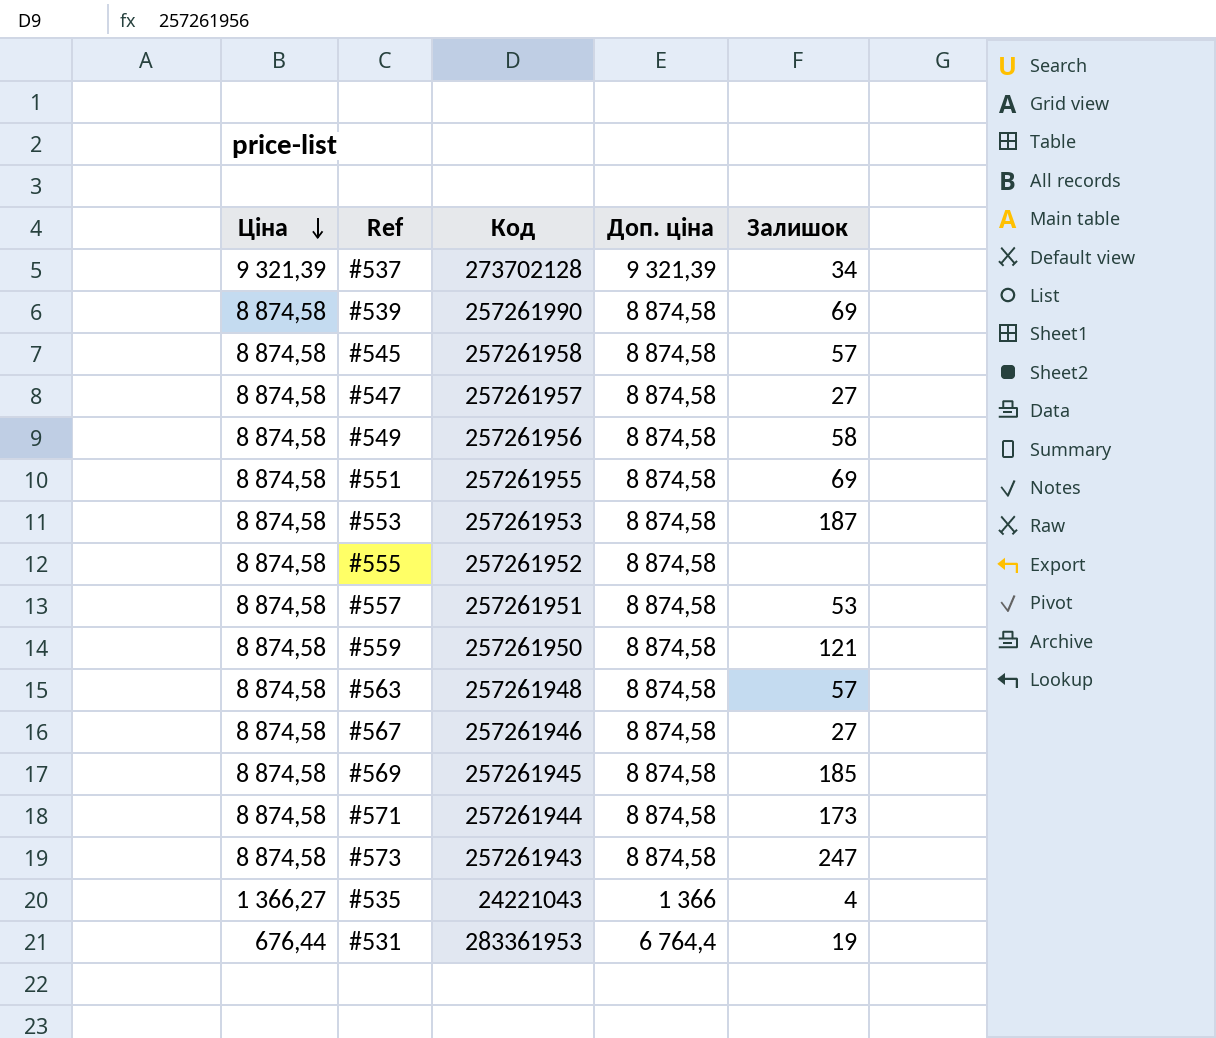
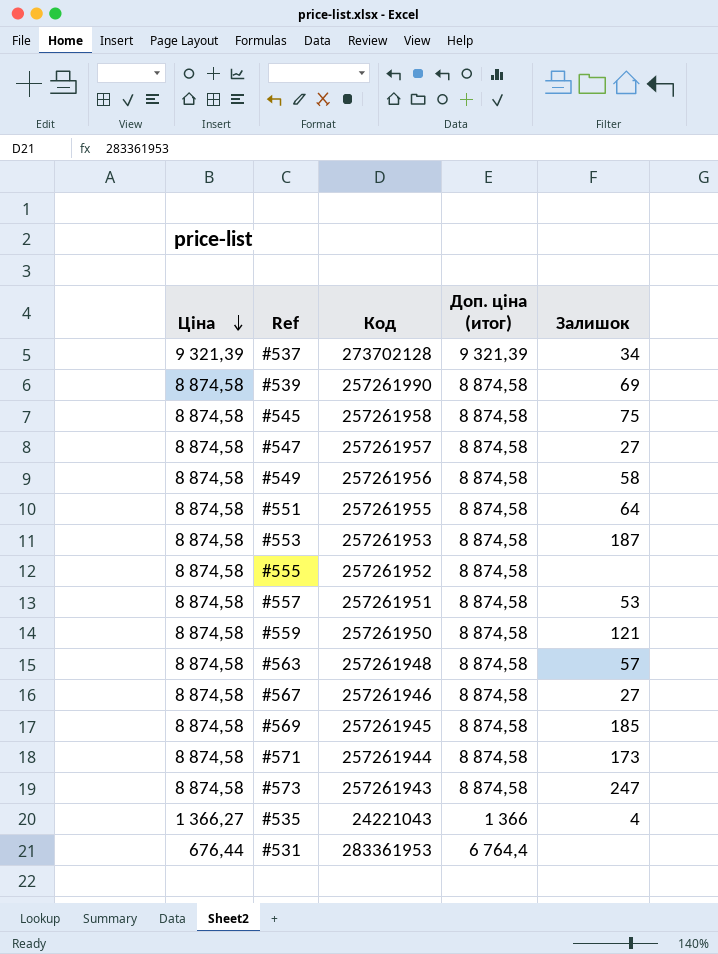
column name: Доп. ціна -> Доп. ціна (итог)
#545 | Залишок: 57 -> 75
#551 | Залишок: 69 -> 64
#531 | Залишок: 19 -> none

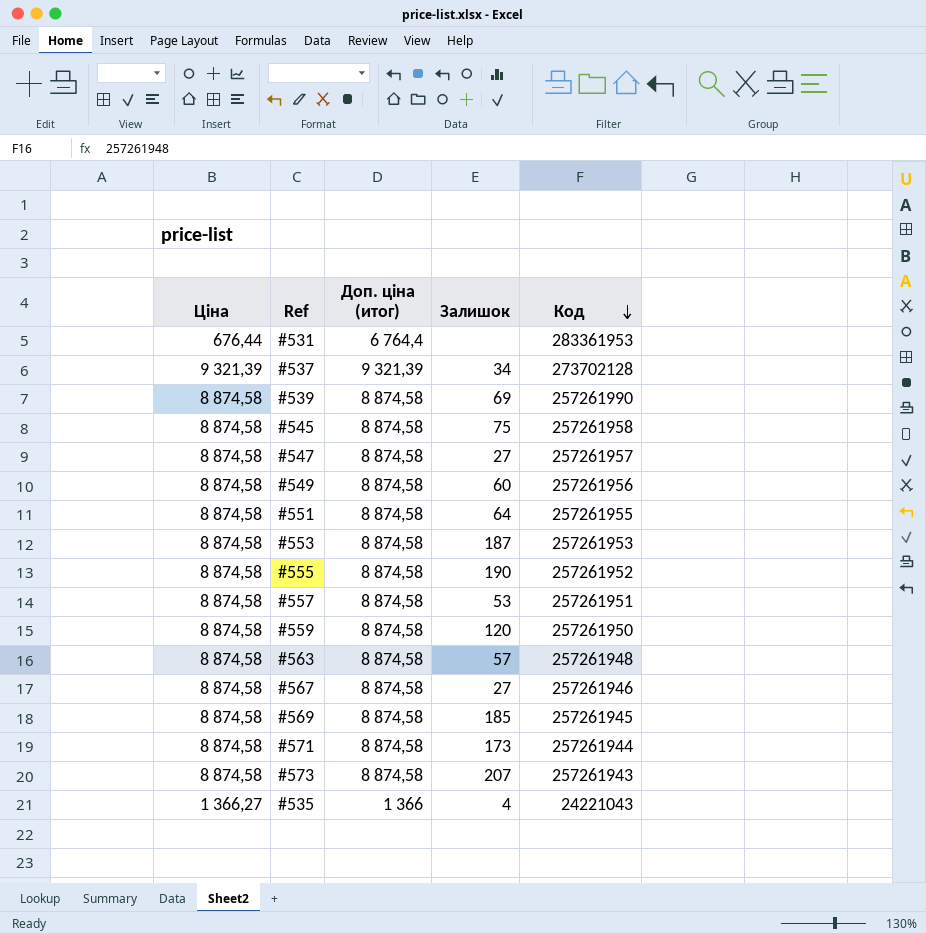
row order: Ціна descending -> Код descending
column Код | position: 3 -> 5
#549 | Залишок: 58 -> 60
#555 | Залишок: none -> 190
#559 | Залишок: 121 -> 120
#573 | Залишок: 247 -> 207

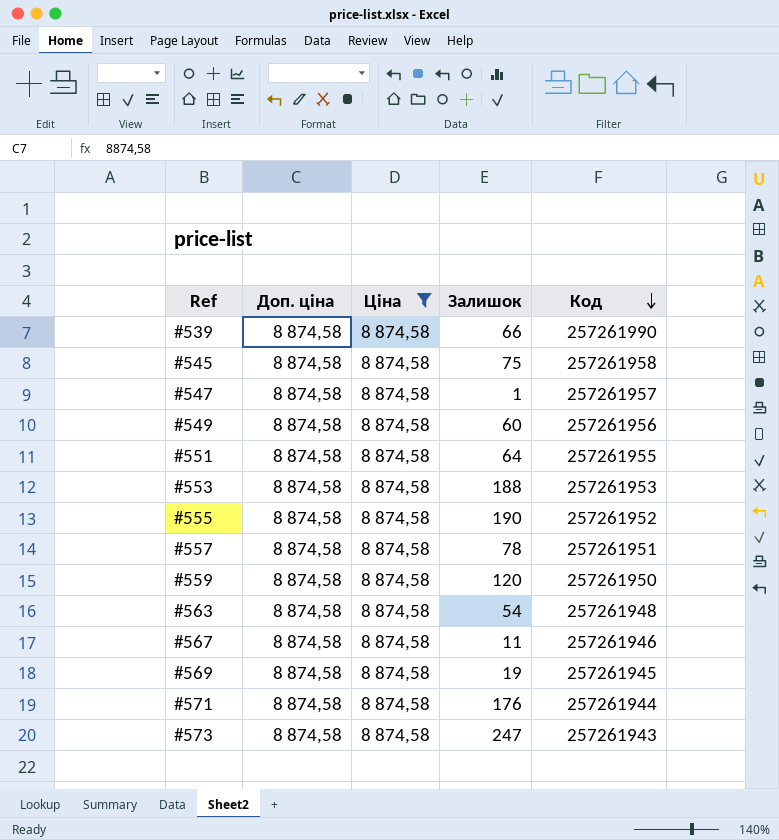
filter: none -> Ціна = 8 874,58
column name: Доп. ціна (итог) -> Доп. ціна
column Ціна | position: 1 -> 3
#539 | Залишок: 69 -> 66
#547 | Залишок: 27 -> 1
#553 | Залишок: 187 -> 188
#557 | Залишок: 53 -> 78
#563 | Залишок: 57 -> 54
#567 | Залишок: 27 -> 11
#569 | Залишок: 185 -> 19
#571 | Залишок: 173 -> 176
#573 | Залишок: 207 -> 247

